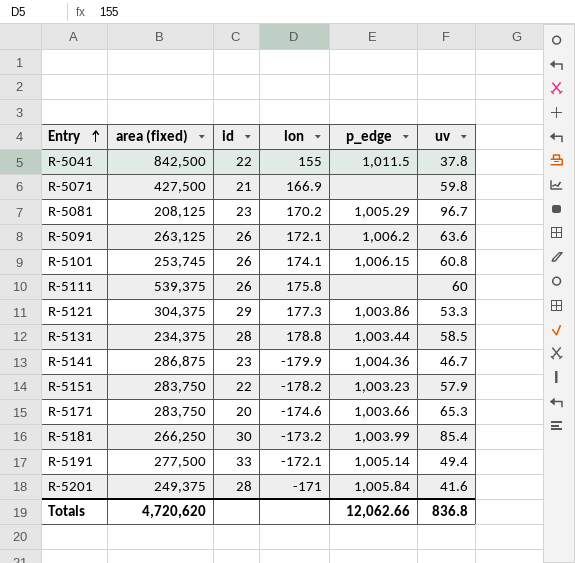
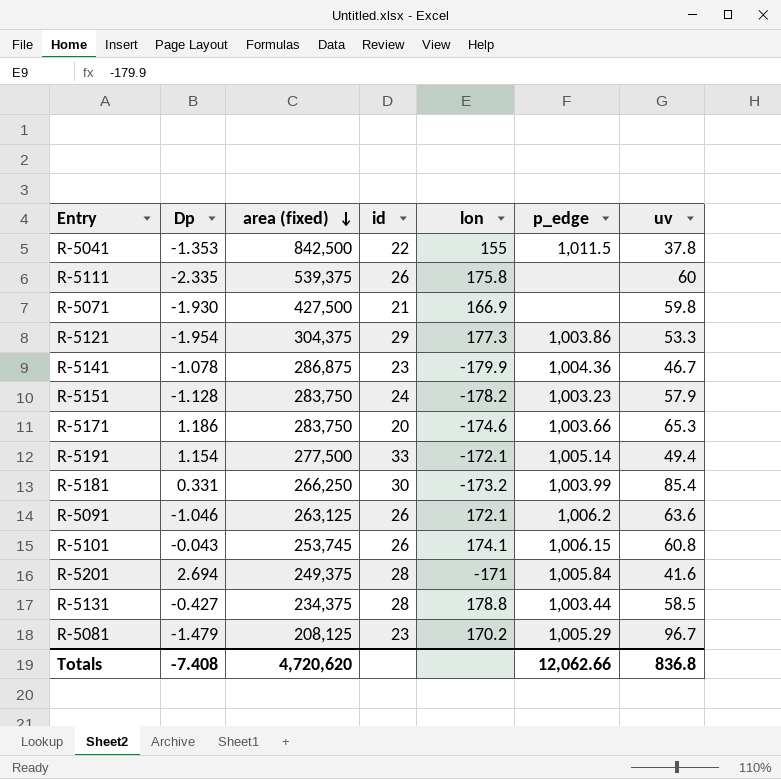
row order: Entry ascending -> area (fixed) descending
column Dp | position: none -> 2
R-5151 | id: 22 -> 24

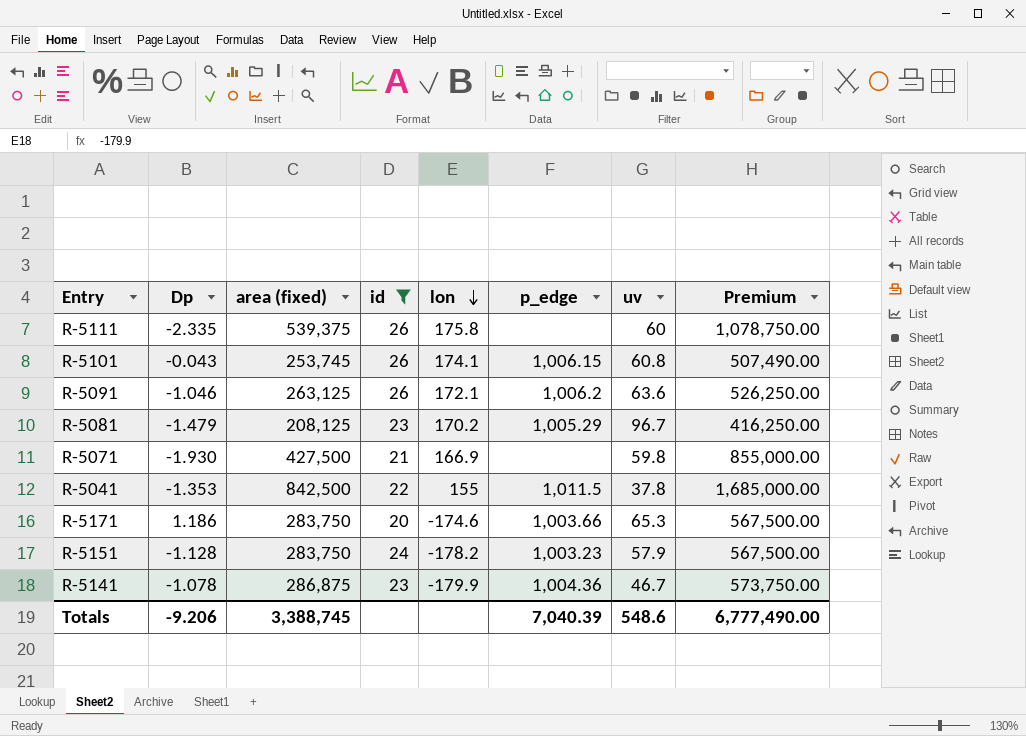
filter: none -> id <= 26
row order: area (fixed) descending -> lon descending
column Premium | formula: none -> [area (fixed)] * 2
Totals | Dp: -7.408 -> -9.206
Totals | area (fixed): 4,720,620 -> 3,388,745
Totals | p_edge: 12,062.66 -> 7,040.39
Totals | uv: 836.8 -> 548.6

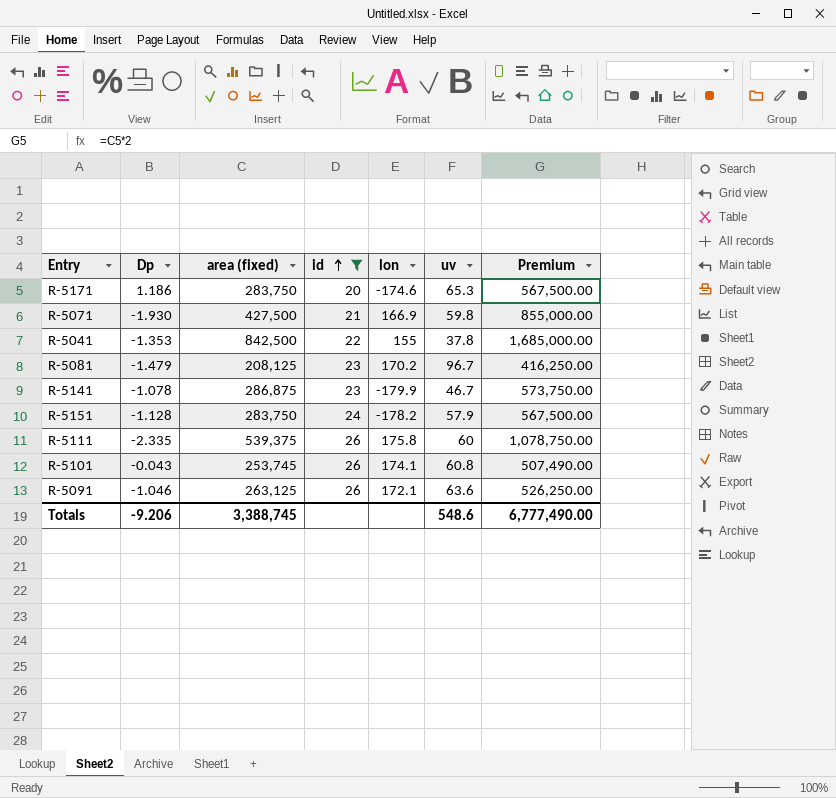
row order: lon descending -> id ascending
column p_edge | position: 6 -> none

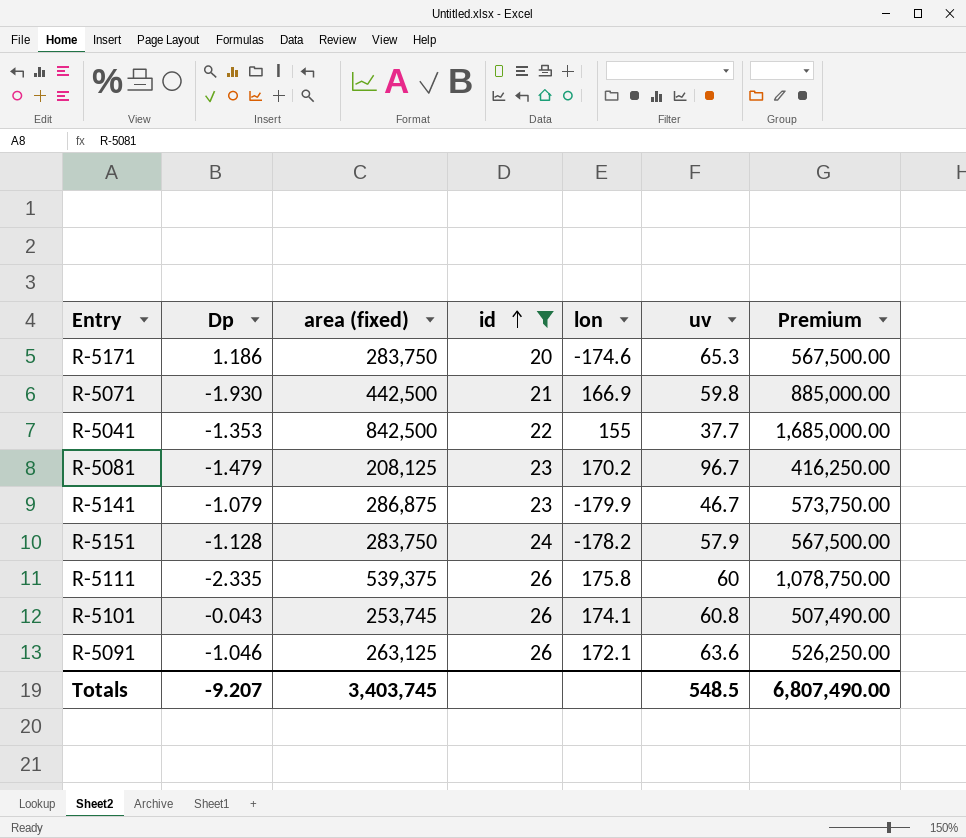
R-5071 | area (fixed): 427,500 -> 442,500
R-5071 | Premium: 855,000.00 -> 885,000.00
R-5041 | uv: 37.8 -> 37.7
R-5141 | Dp: -1.078 -> -1.079
Totals | Dp: -9.206 -> -9.207
Totals | area (fixed): 3,388,745 -> 3,403,745
Totals | uv: 548.6 -> 548.5
Totals | Premium: 6,777,490.00 -> 6,807,490.00

